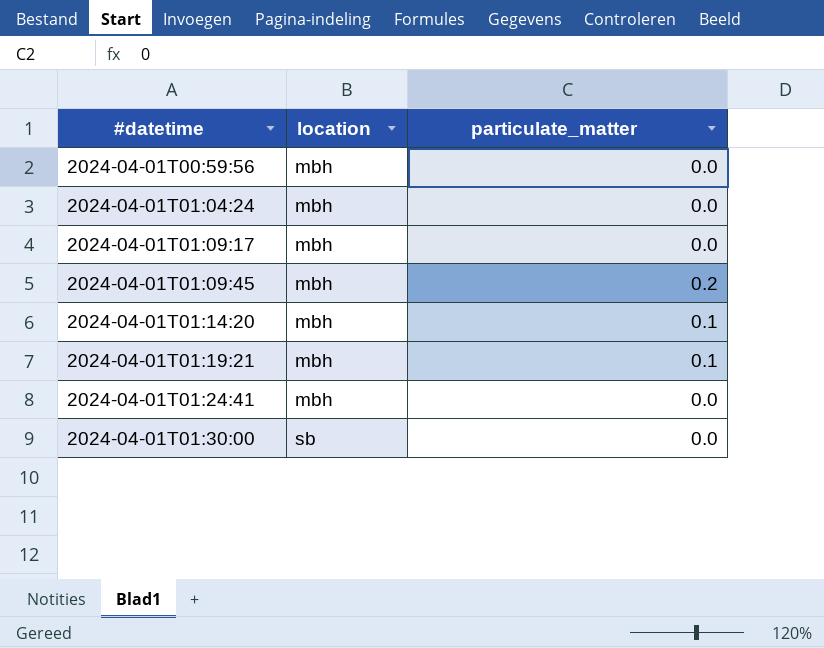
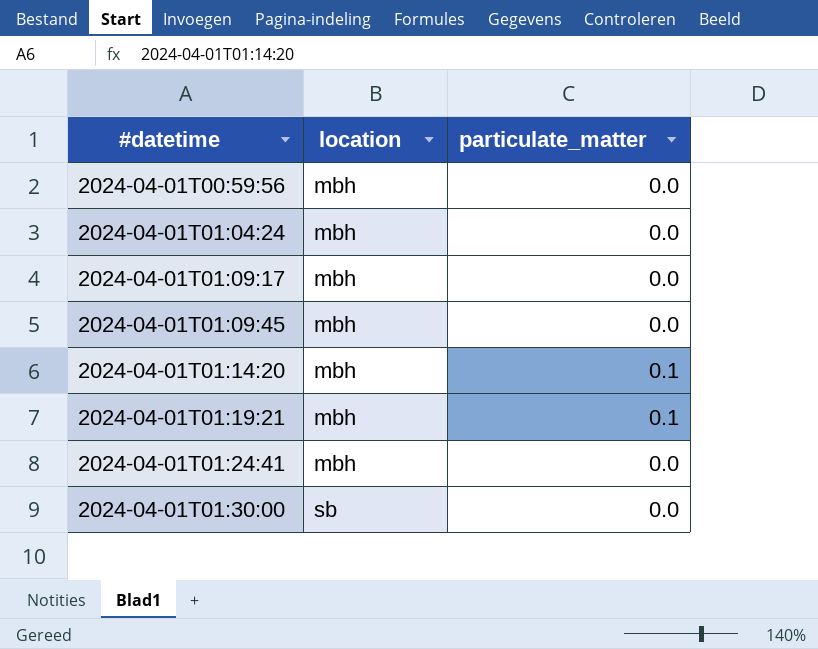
2024-04-01T01:09:45 | particulate_matter: 0.2 -> 0.0

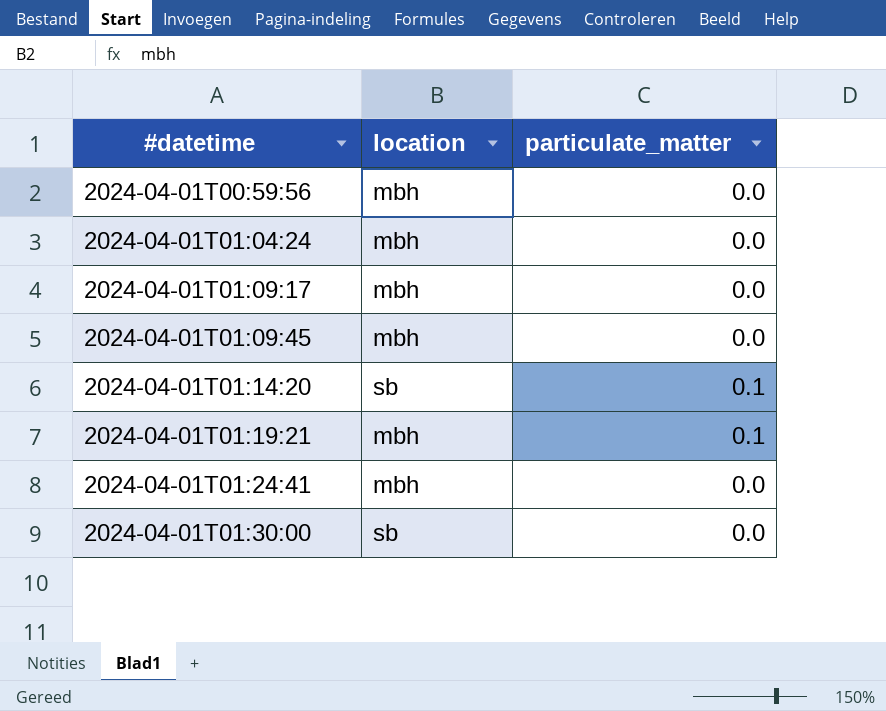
2024-04-01T01:14:20 | location: mbh -> sb

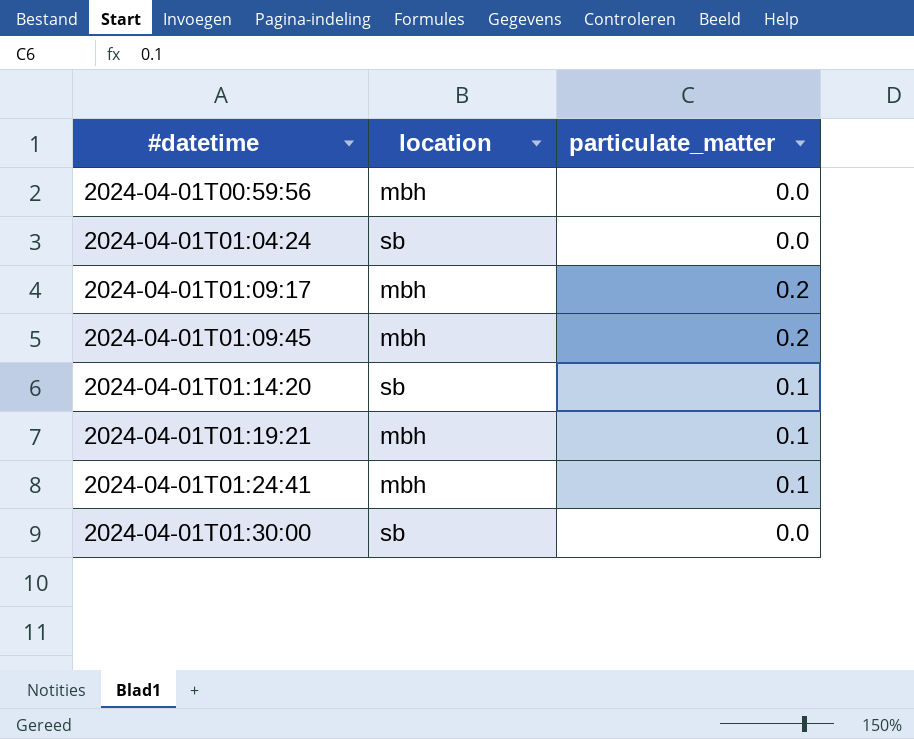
2024-04-01T01:04:24 | location: mbh -> sb
2024-04-01T01:09:17 | particulate_matter: 0.0 -> 0.2
2024-04-01T01:09:45 | particulate_matter: 0.0 -> 0.2
2024-04-01T01:24:41 | particulate_matter: 0.0 -> 0.1

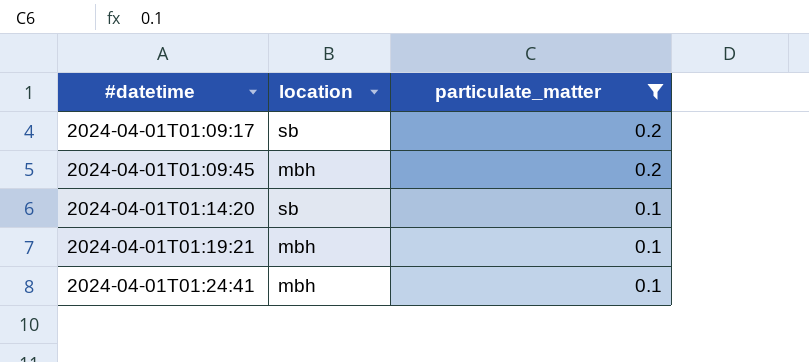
filter: none -> particulate_matter != 0.0
2024-04-01T01:09:17 | location: mbh -> sb

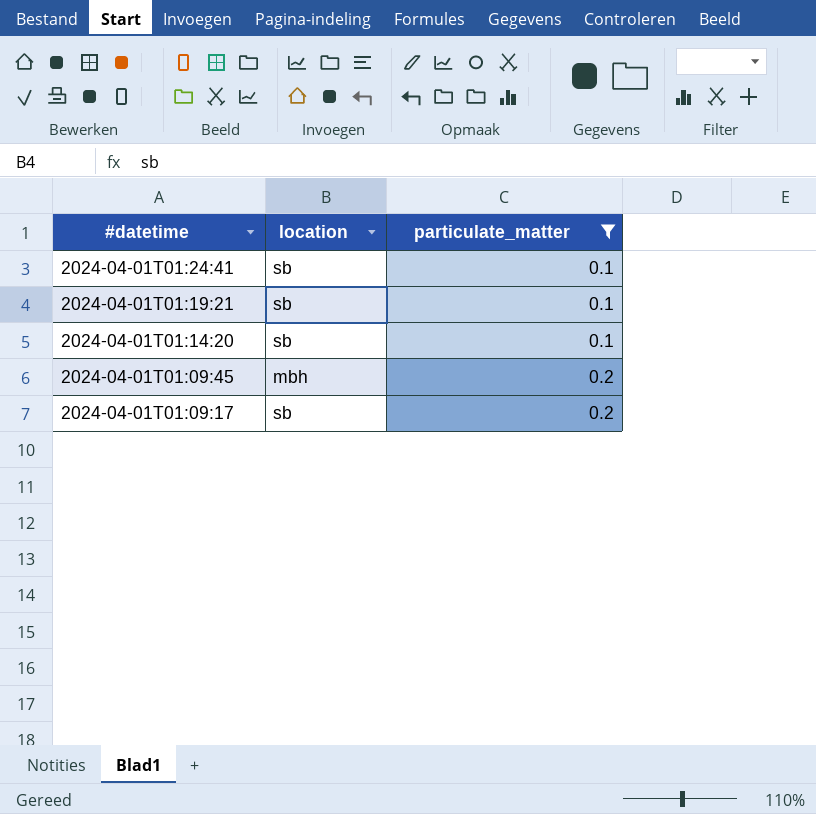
row order: #datetime ascending -> #datetime descending
2024-04-01T01:24:41 | location: mbh -> sb
2024-04-01T01:19:21 | location: mbh -> sb

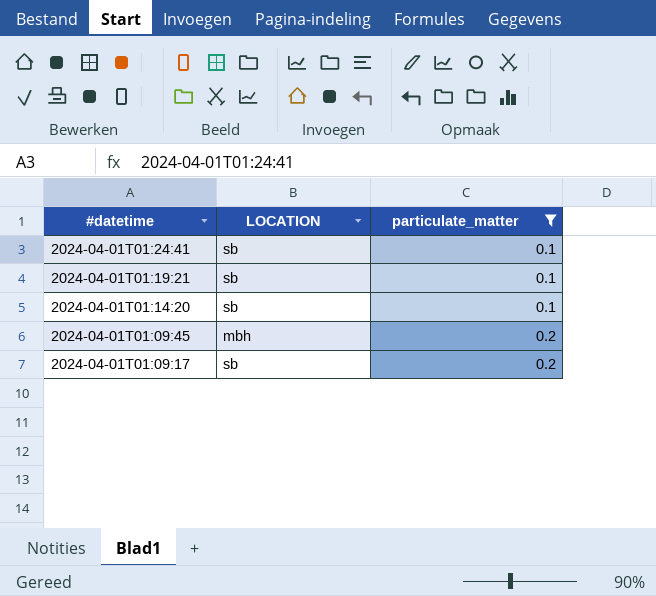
column name: location -> LOCATION

